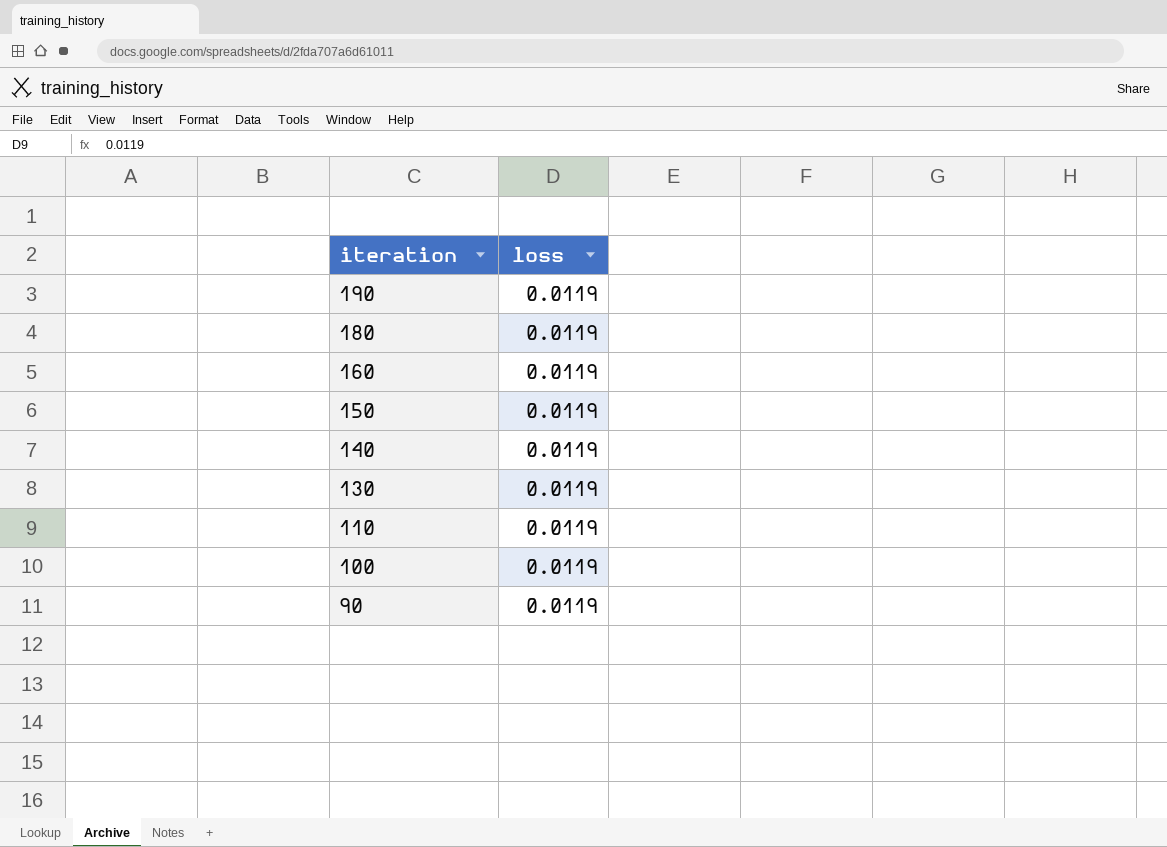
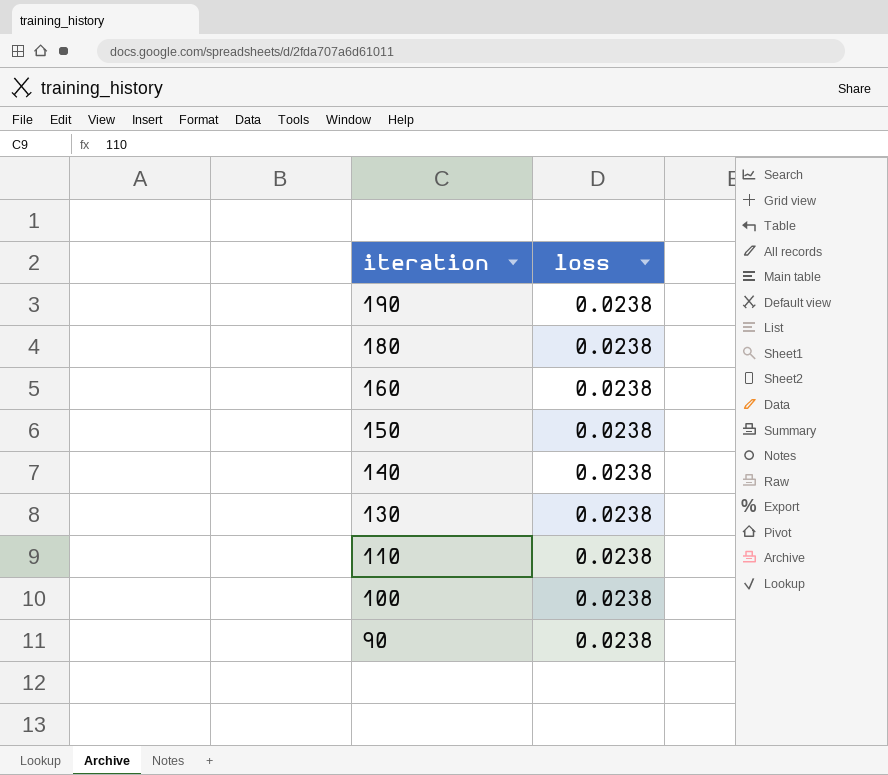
190 | loss: 0.0119 -> 0.0238
180 | loss: 0.0119 -> 0.0238
160 | loss: 0.0119 -> 0.0238
150 | loss: 0.0119 -> 0.0238
140 | loss: 0.0119 -> 0.0238
130 | loss: 0.0119 -> 0.0238
110 | loss: 0.0119 -> 0.0238
100 | loss: 0.0119 -> 0.0238
90 | loss: 0.0119 -> 0.0238

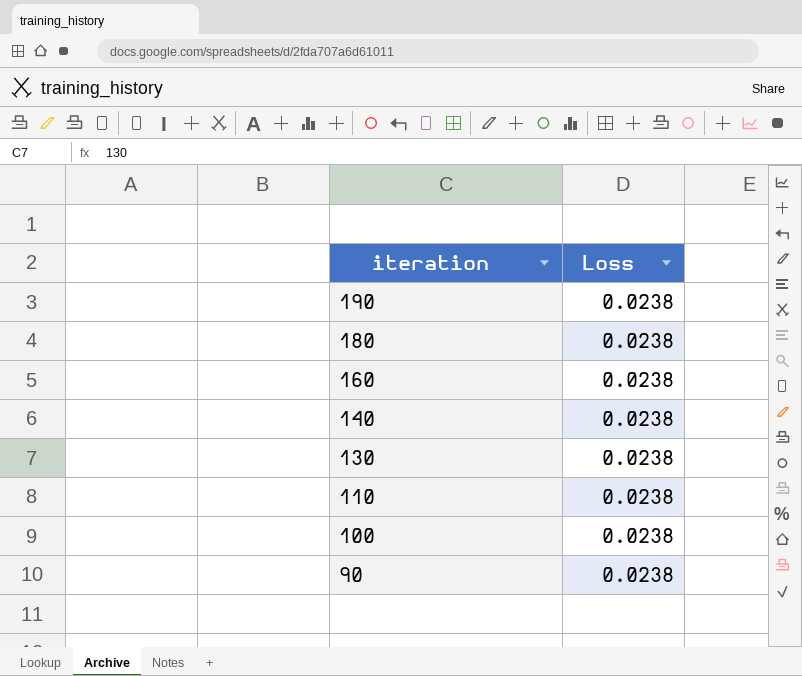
column name: loss -> Loss
row 150: 0.0238 -> none

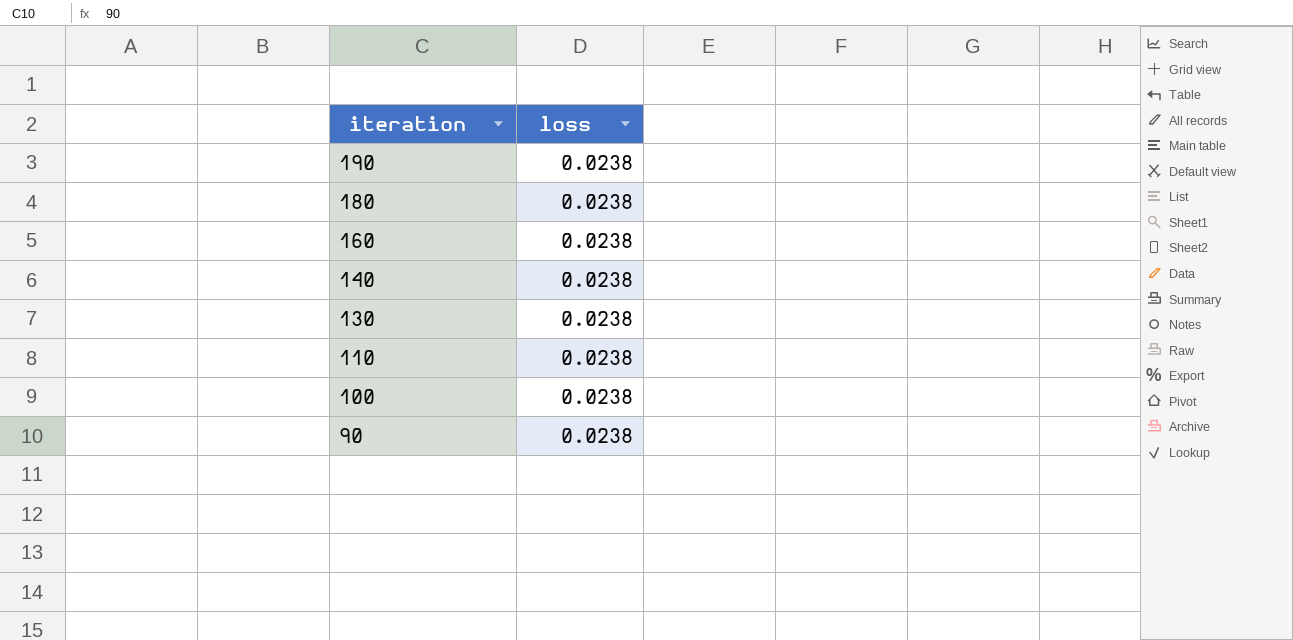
column name: Loss -> loss

